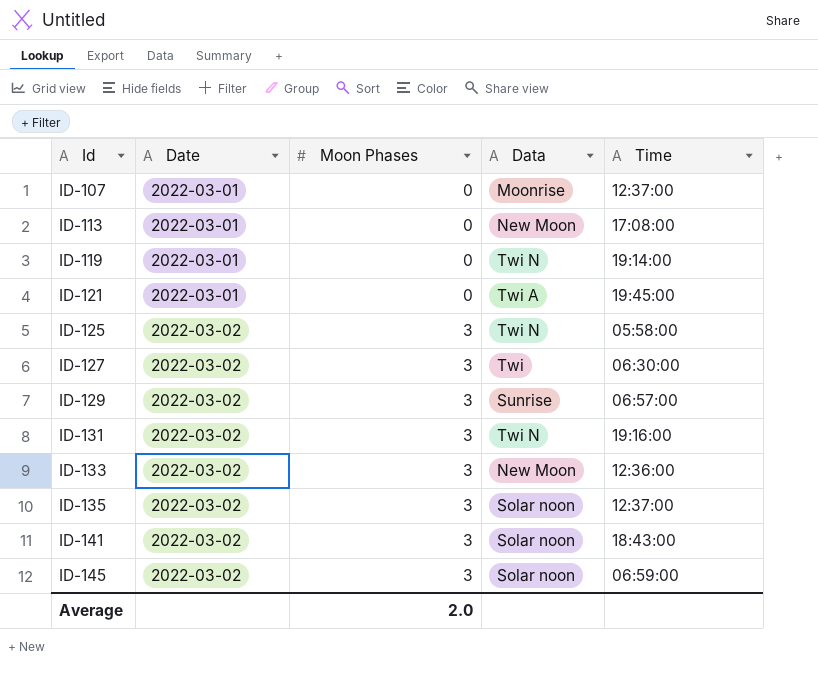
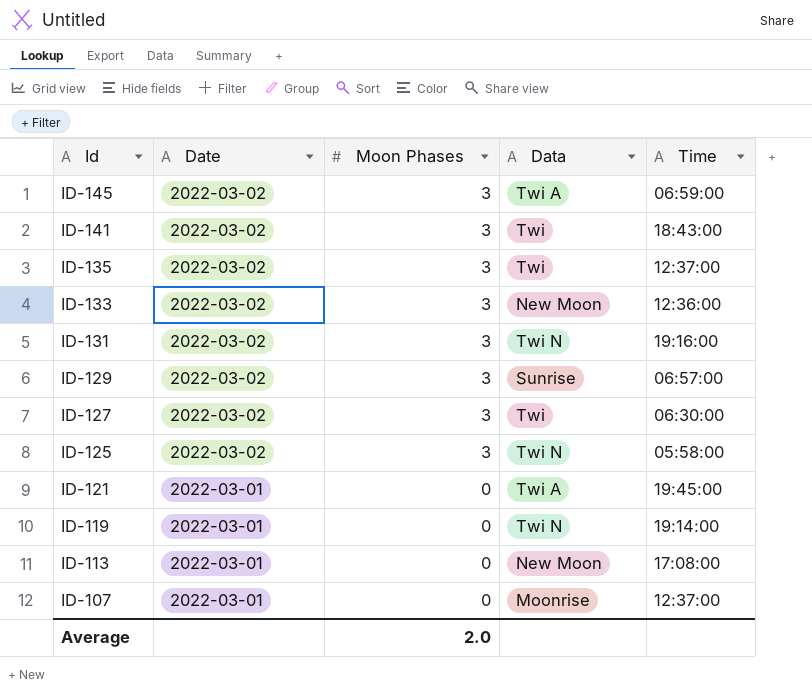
row order: Id ascending -> Id descending
ID-145 | Data: Solar noon -> Twi A
ID-141 | Data: Solar noon -> Twi
ID-135 | Data: Solar noon -> Twi

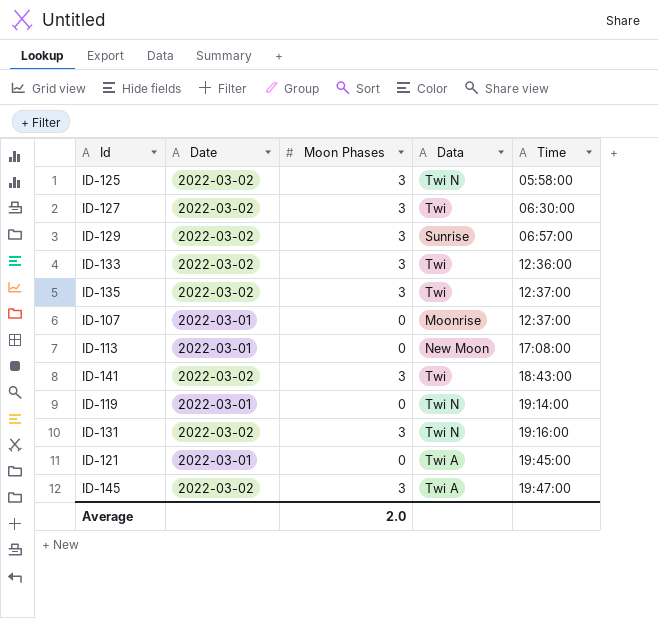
row order: Id descending -> Time ascending
ID-133 | Data: New Moon -> Twi
ID-145 | Time: 06:59:00 -> 19:47:00

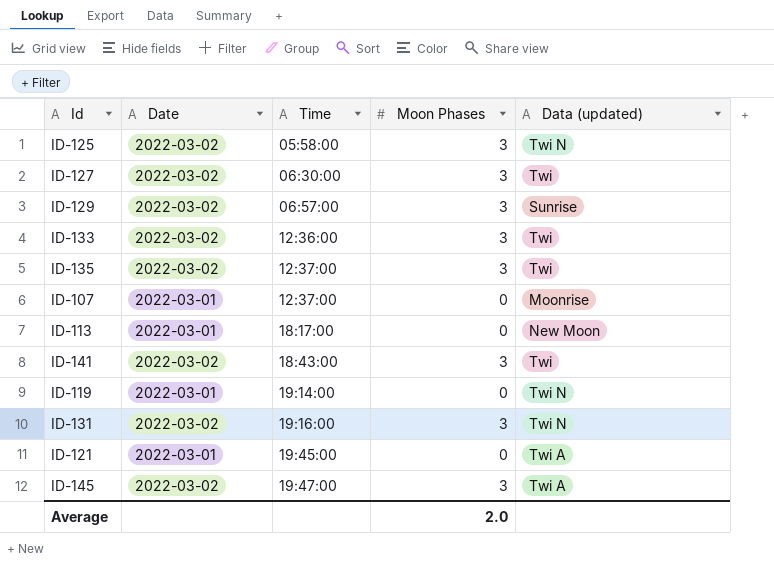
column Time | position: 5 -> 3
column name: Data -> Data (updated)
ID-113 | Time: 17:08:00 -> 18:17:00

